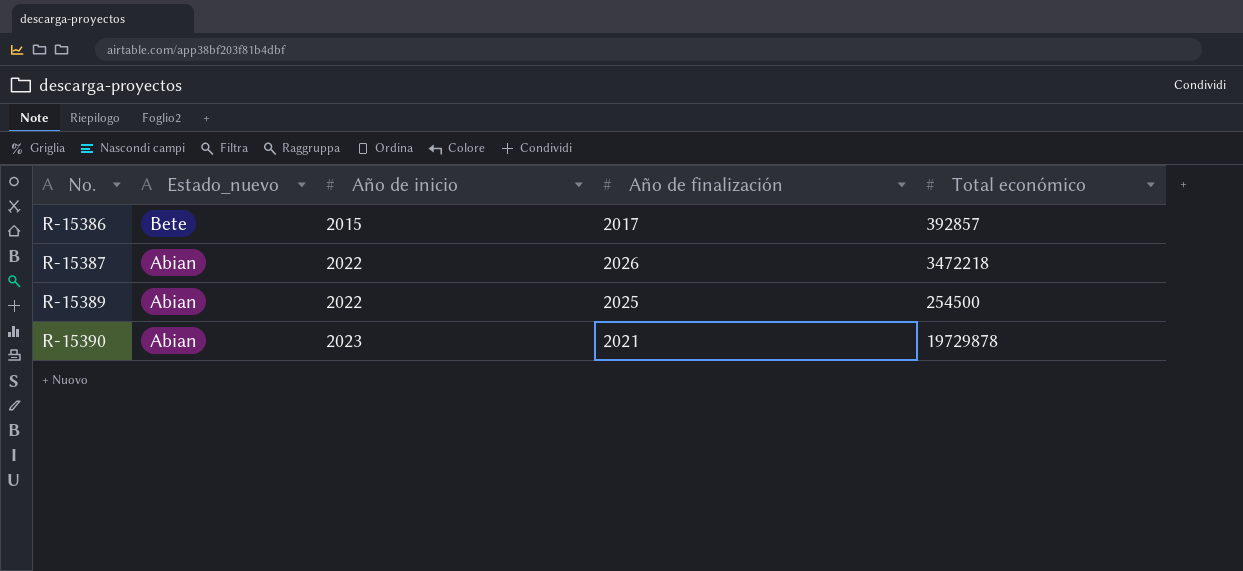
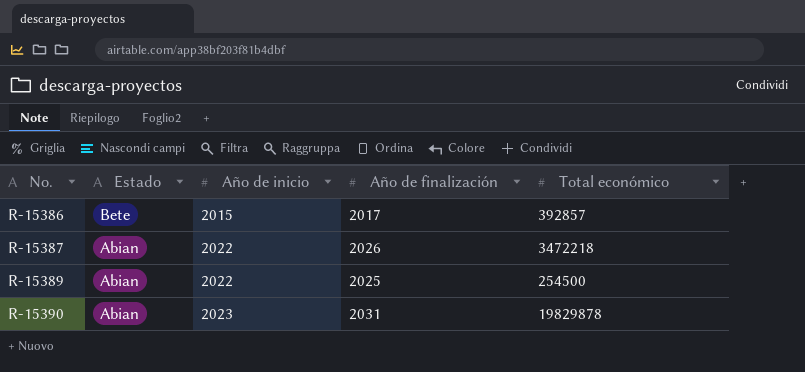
column name: Estado_nuevo -> Estado
R-15390 | Año de finalización: 2021 -> 2031
R-15390 | Total económico: 19729878 -> 19829878

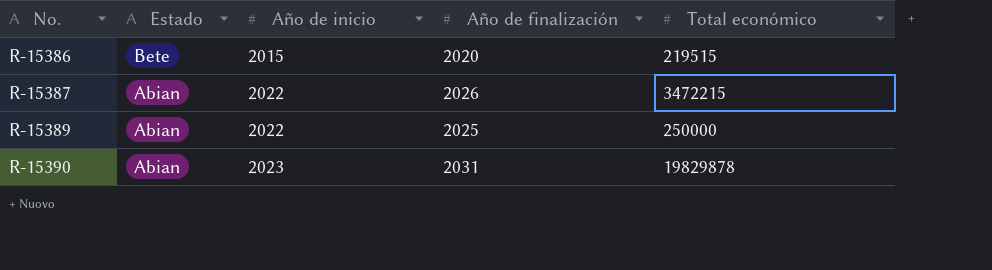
R-15386 | Año de finalización: 2017 -> 2020
R-15386 | Total económico: 392857 -> 219515
R-15387 | Total económico: 3472218 -> 3472215
R-15389 | Total económico: 254500 -> 250000

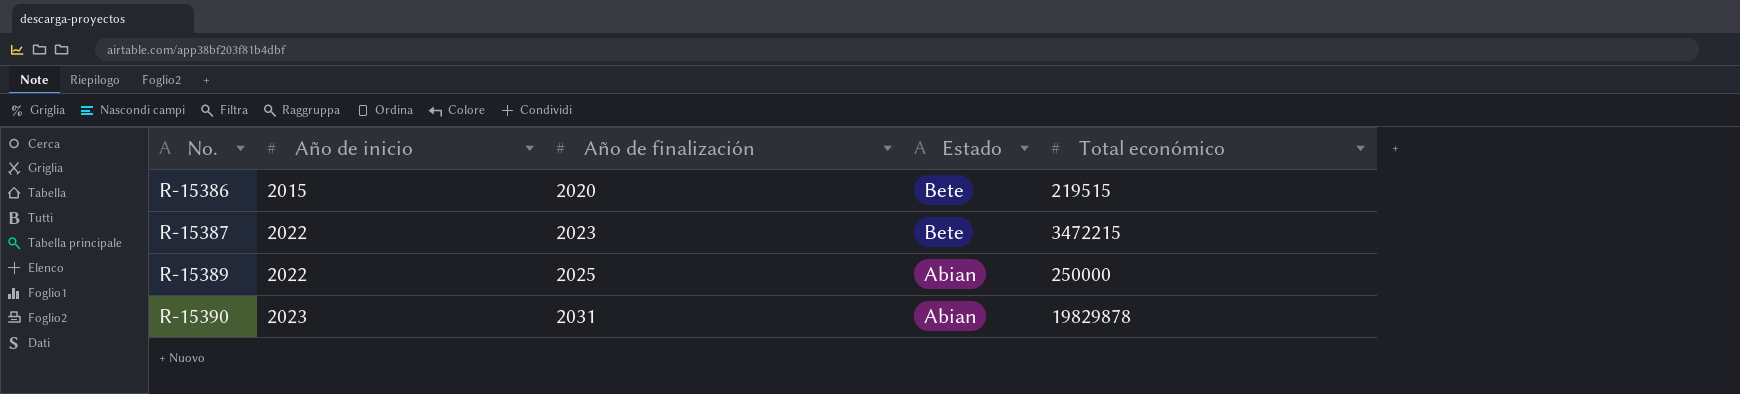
column Estado | position: 2 -> 4
R-15387 | Año de finalización: 2026 -> 2023
R-15387 | Estado: Abian -> Bete

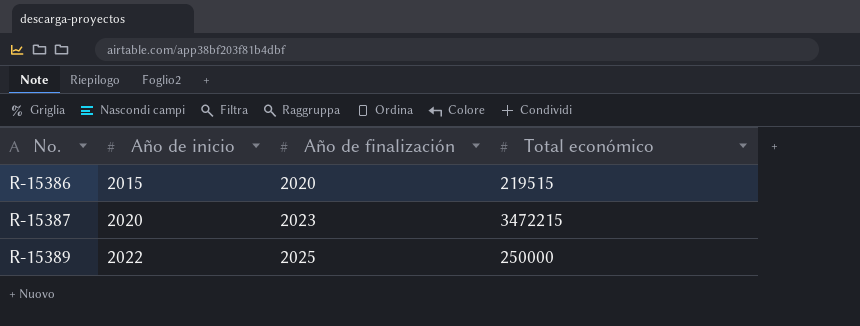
column Estado | position: 4 -> none
row R-15390: 2023 | 2031 | Abian | 19829878 -> none
R-15387 | Año de inicio: 2022 -> 2020

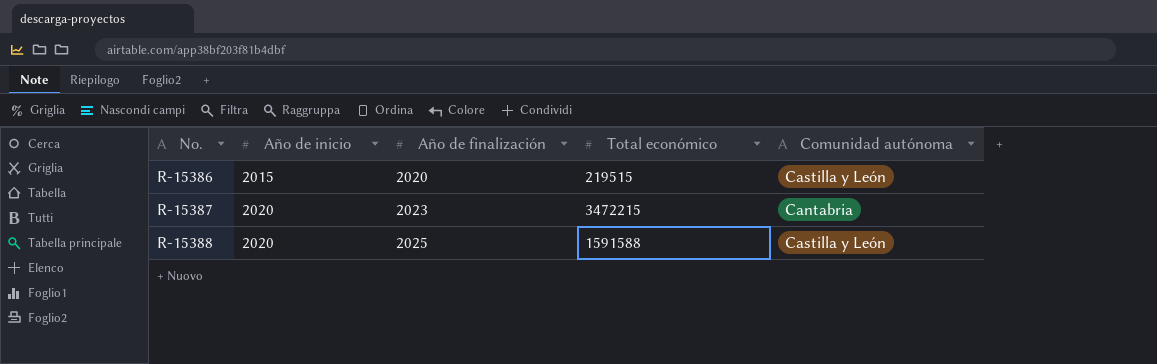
column Comunidad autónoma | position: none -> 5
row R-15389: 2022 | 2025 | 250000 -> none
row R-15388: none -> 2020 | 2025 | 1591588 | Castilla y León

